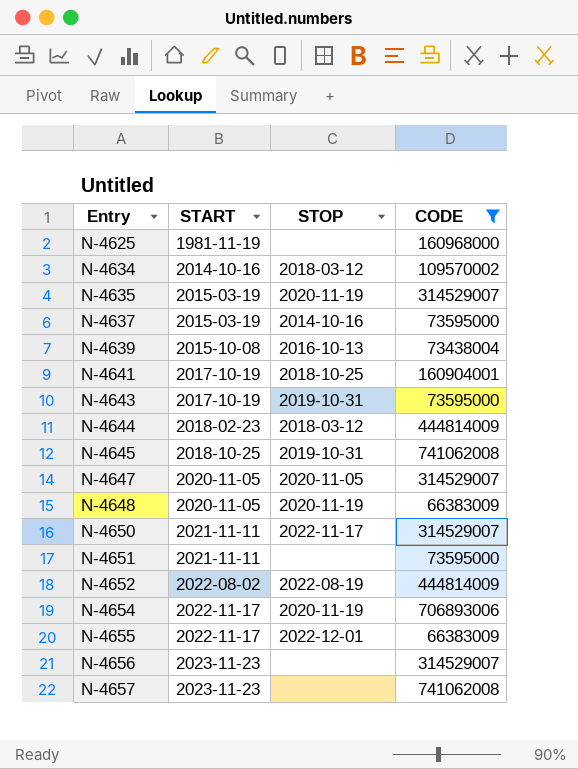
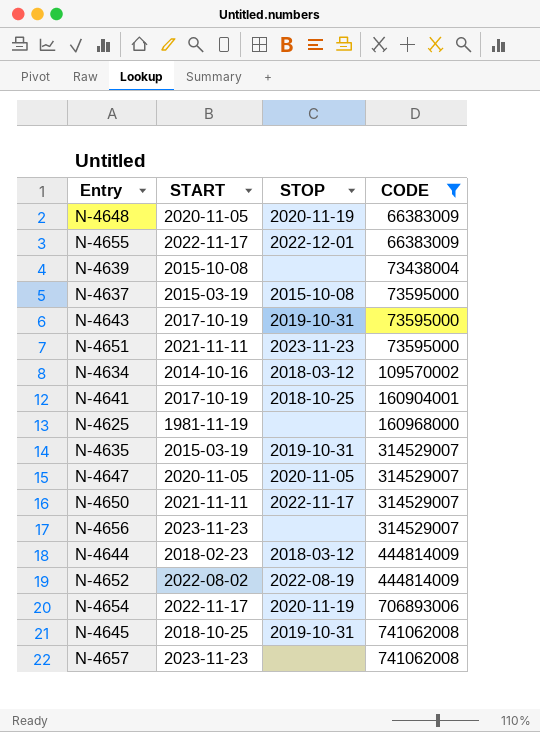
row order: Entry ascending -> CODE ascending
N-4639 | STOP: 2016-10-13 -> none
N-4637 | STOP: 2014-10-16 -> 2015-10-08
N-4651 | STOP: none -> 2023-11-23
N-4635 | STOP: 2020-11-19 -> 2019-10-31

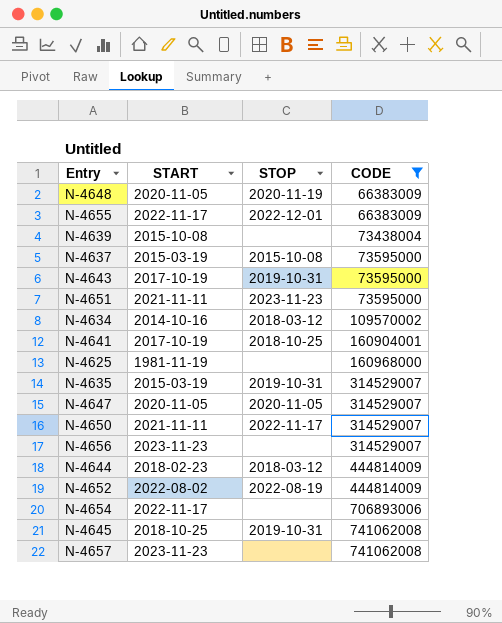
N-4654 | STOP: 2020-11-19 -> none

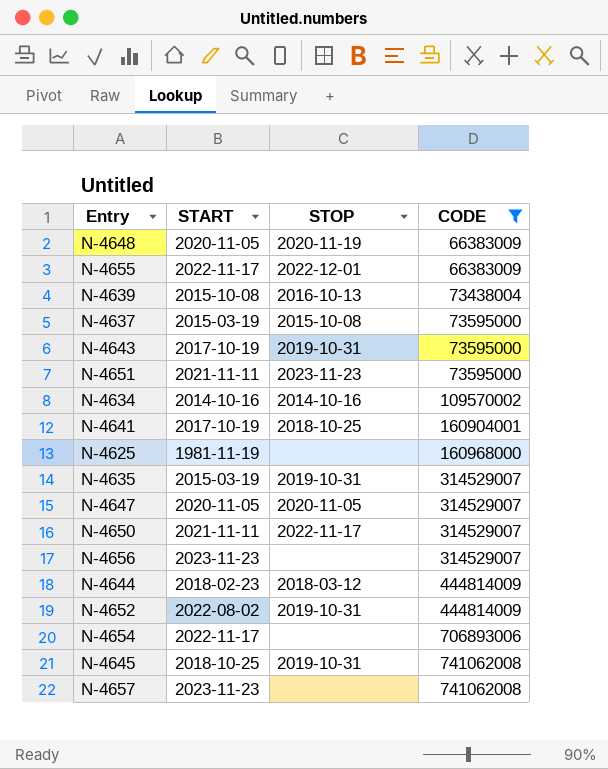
N-4639 | STOP: none -> 2016-10-13
N-4634 | STOP: 2018-03-12 -> 2014-10-16
N-4652 | STOP: 2022-08-19 -> 2019-10-31

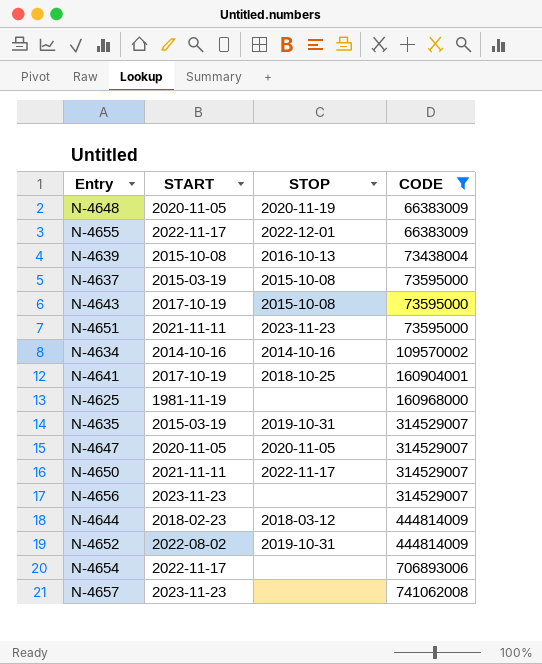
row N-4645: 2018-10-25 | 2019-10-31 | 741062008 -> none
N-4643 | STOP: 2019-10-31 -> 2015-10-08

